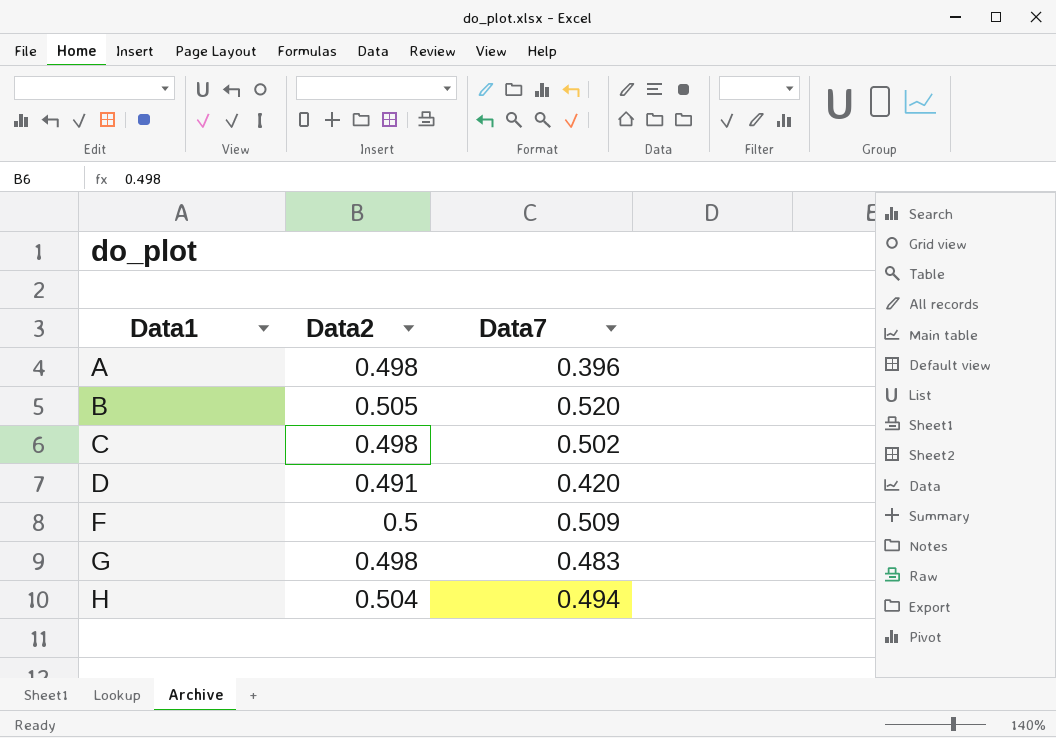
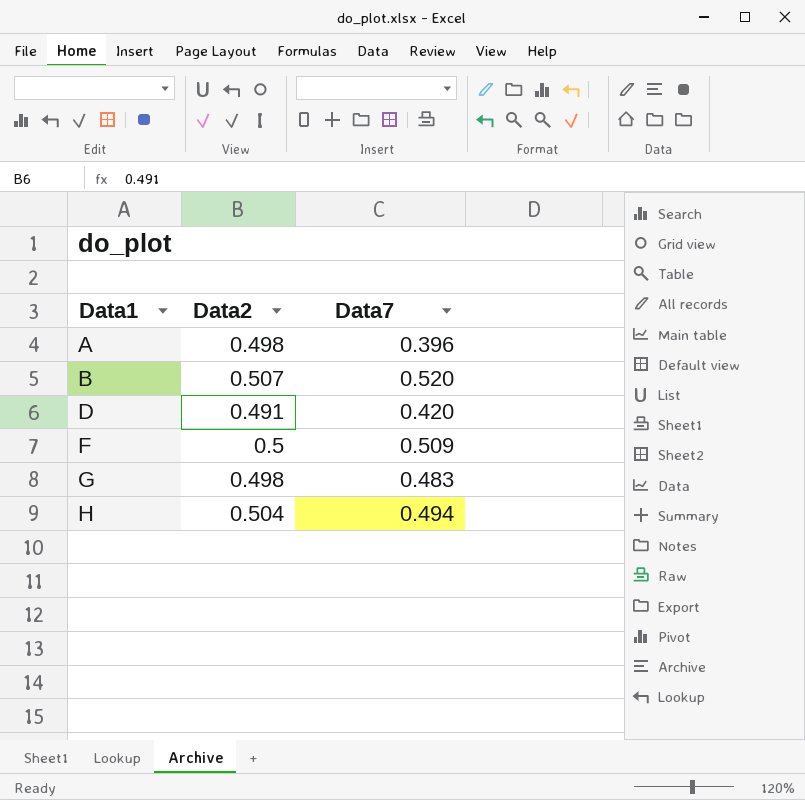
row C: 0.498 | 0.502 -> none
B | Data2: 0.505 -> 0.507

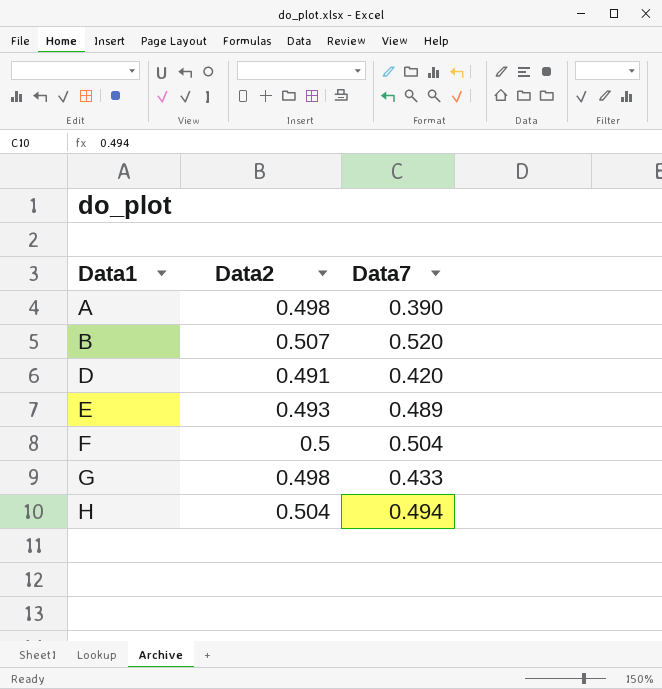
A | Data7: 0.396 -> 0.390
row E: none -> 0.493 | 0.489
F | Data7: 0.509 -> 0.504
G | Data7: 0.483 -> 0.433

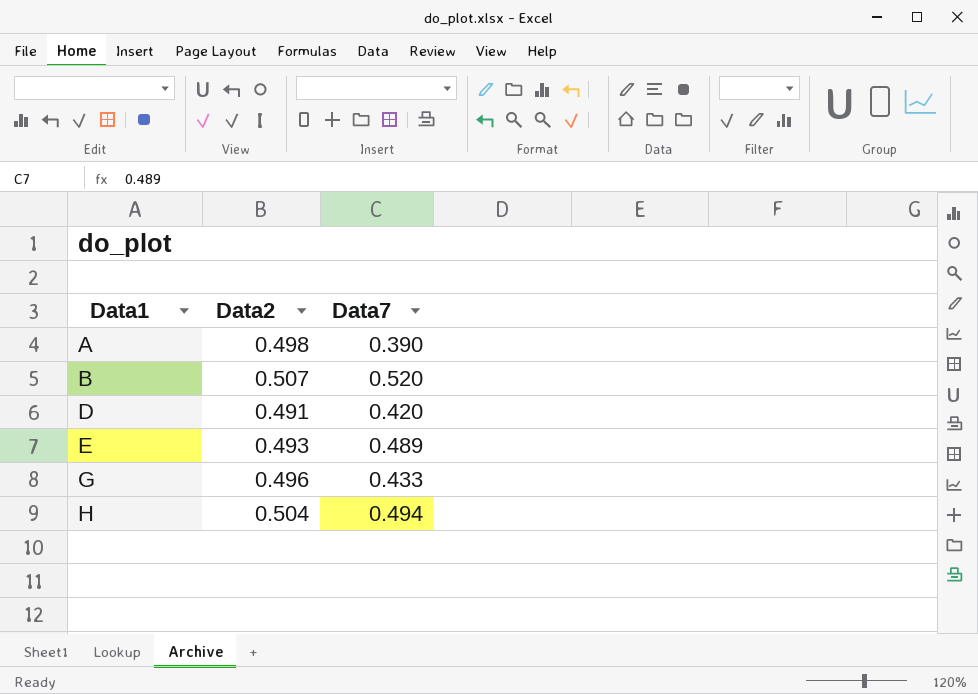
row F: 0.5 | 0.504 -> none
G | Data2: 0.498 -> 0.496

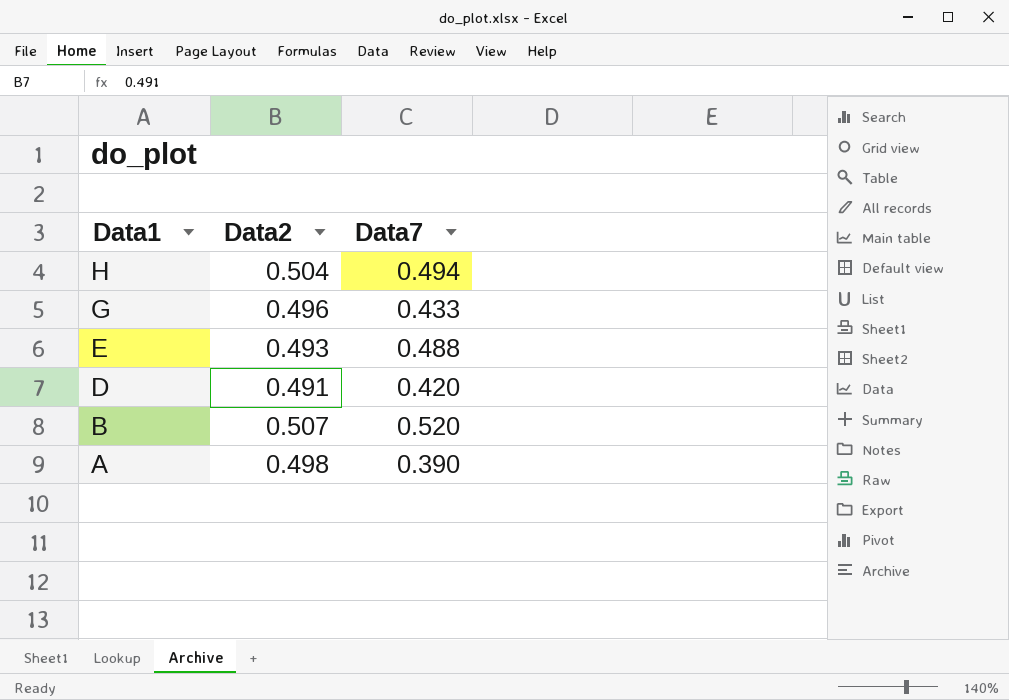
row order: Data1 ascending -> Data1 descending
E | Data7: 0.489 -> 0.488

